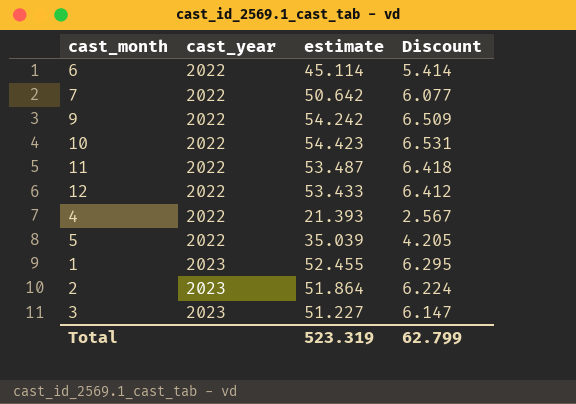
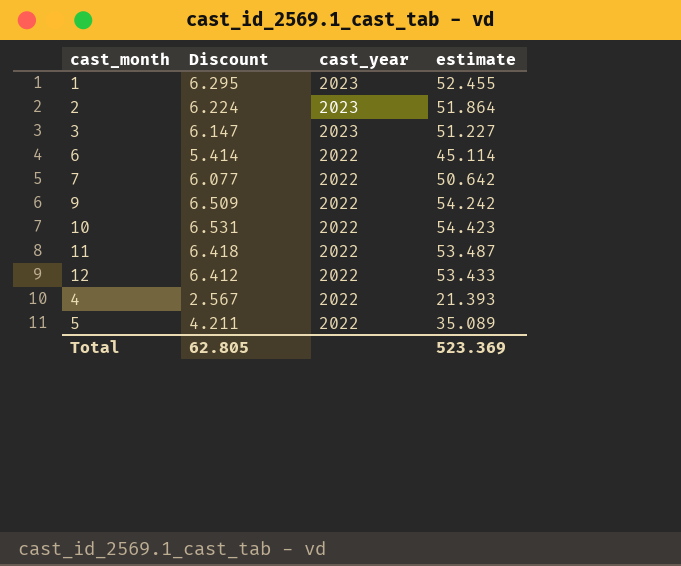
row order: cast_year ascending -> cast_year descending
column Discount | position: 4 -> 2
5 | Discount: 4.205 -> 4.211
5 | estimate: 35.039 -> 35.089
Total | Discount: 62.799 -> 62.805
Total | estimate: 523.319 -> 523.369

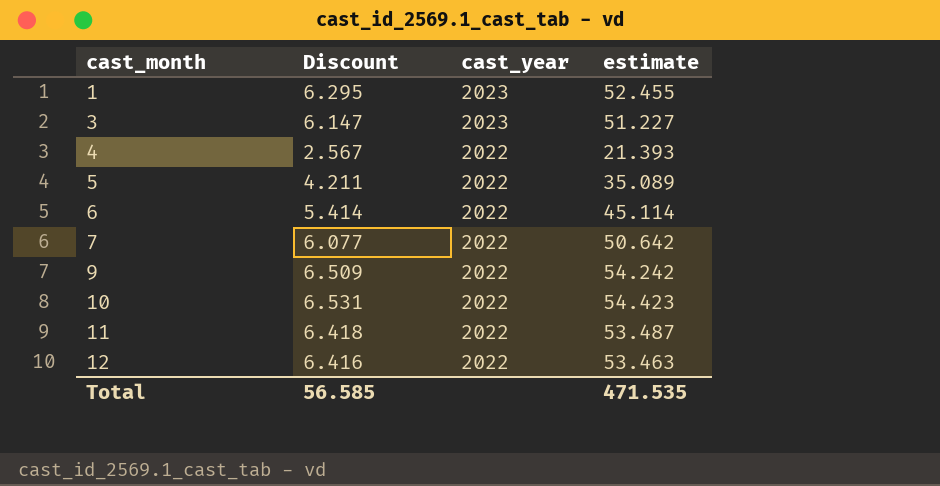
row order: cast_year descending -> cast_month ascending
row 2: 6.224 | 2023 | 51.864 -> none
12 | Discount: 6.412 -> 6.416
12 | estimate: 53.433 -> 53.463
Total | Discount: 62.805 -> 56.585
Total | estimate: 523.369 -> 471.535

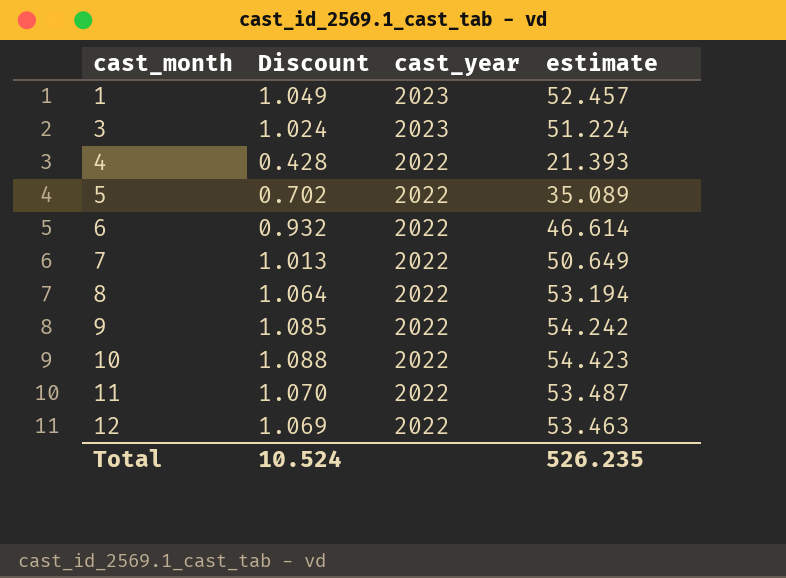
column Discount | formula: [estimate] * 0.12 -> [estimate] * 0.02
1 | estimate: 52.455 -> 52.457
3 | estimate: 51.227 -> 51.224
6 | estimate: 45.114 -> 46.614
7 | estimate: 50.642 -> 50.649
row 8: none -> 1.064 | 2022 | 53.194
Total | Discount: 56.585 -> 10.524
Total | estimate: 471.535 -> 526.235

